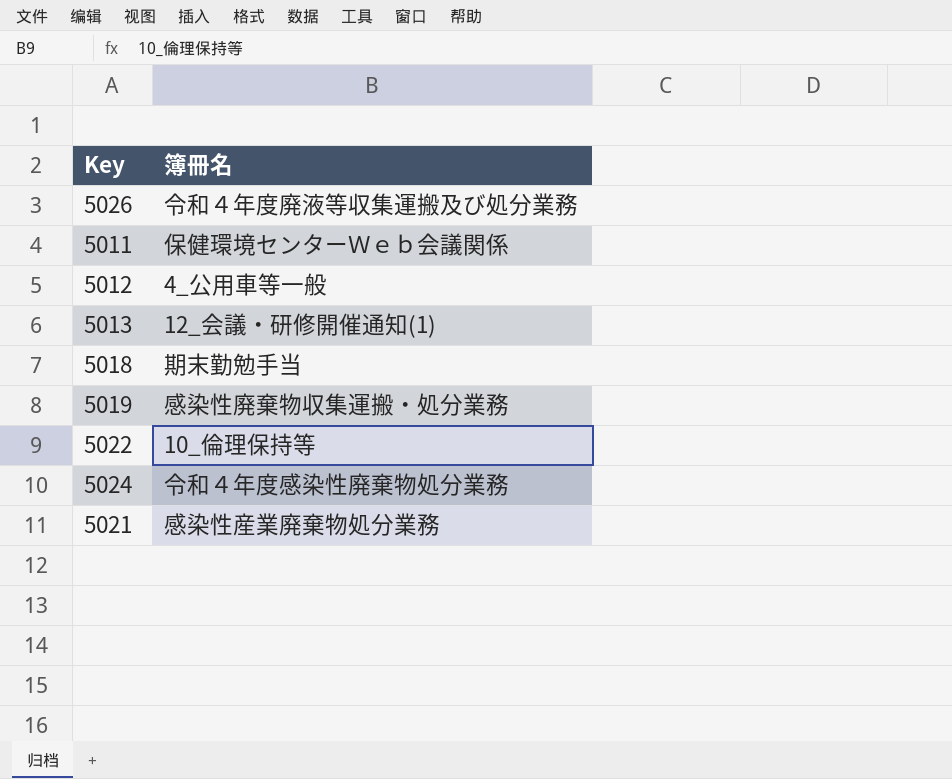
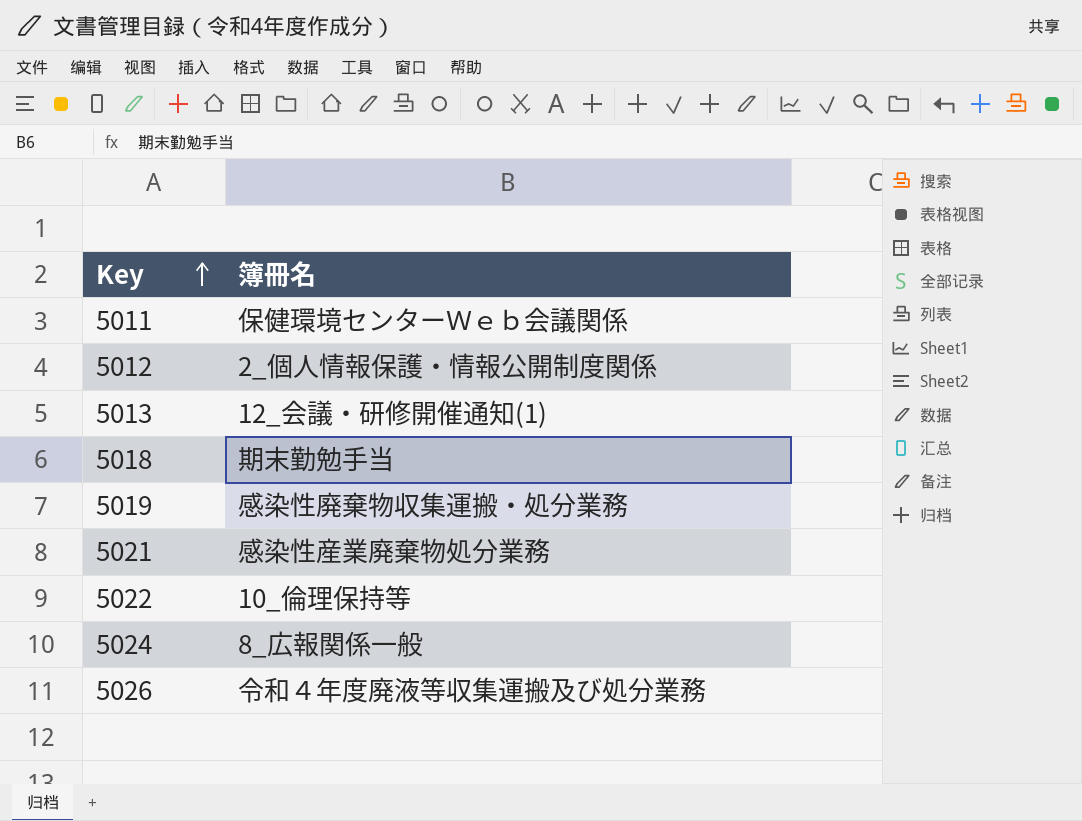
row order: none -> Key ascending
5012 | 簿冊名: 4_公用車等一般 -> 2_個人情報保護・情報公開制度関係
5024 | 簿冊名: 令和４年度感染性廃棄物処分業務 -> 8_広報関係一般

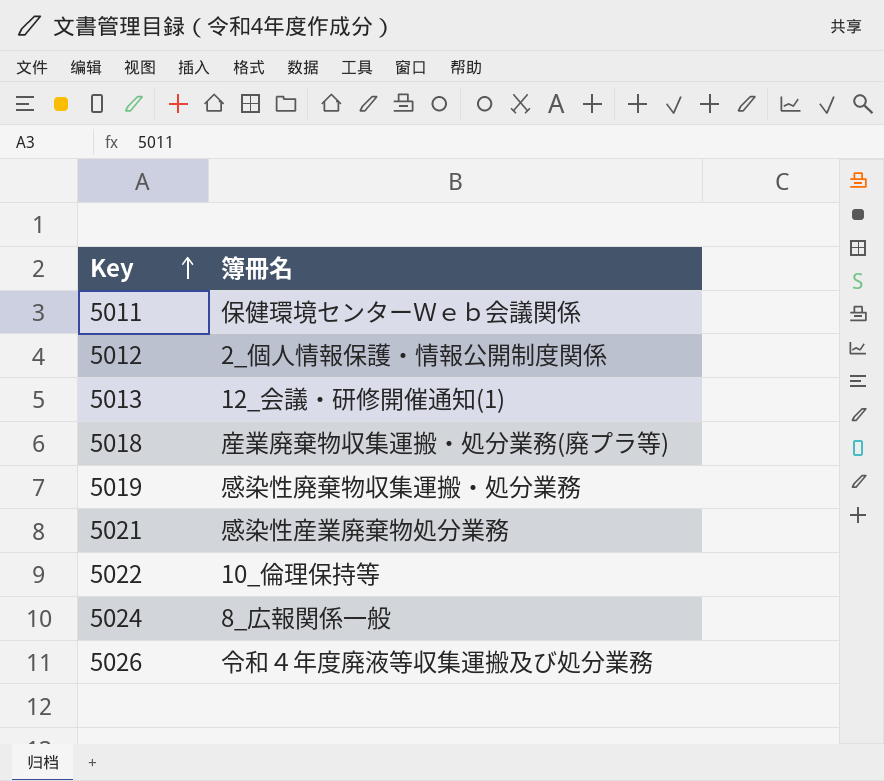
5018 | 簿冊名: 期末勤勉手当 -> 産業廃棄物収集運搬・処分業務(廃プラ等)

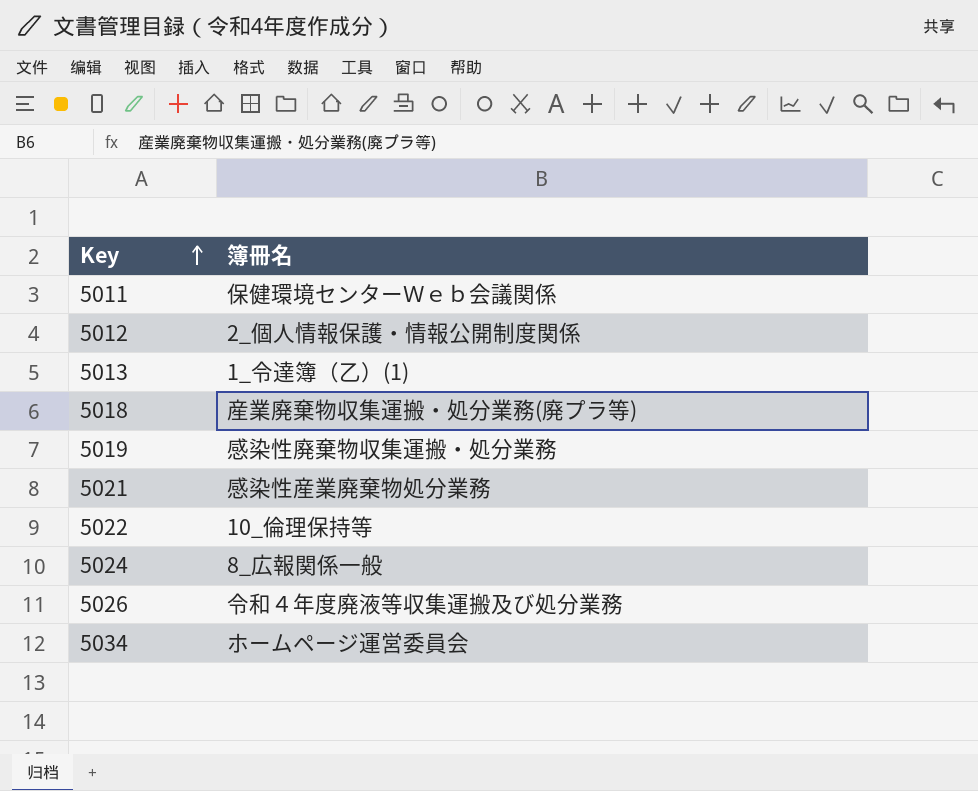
5013 | 簿冊名: 12_会議・研修開催通知(1) -> 1_令達簿（乙）(1)
row 5034: none -> ホームページ運営委員会

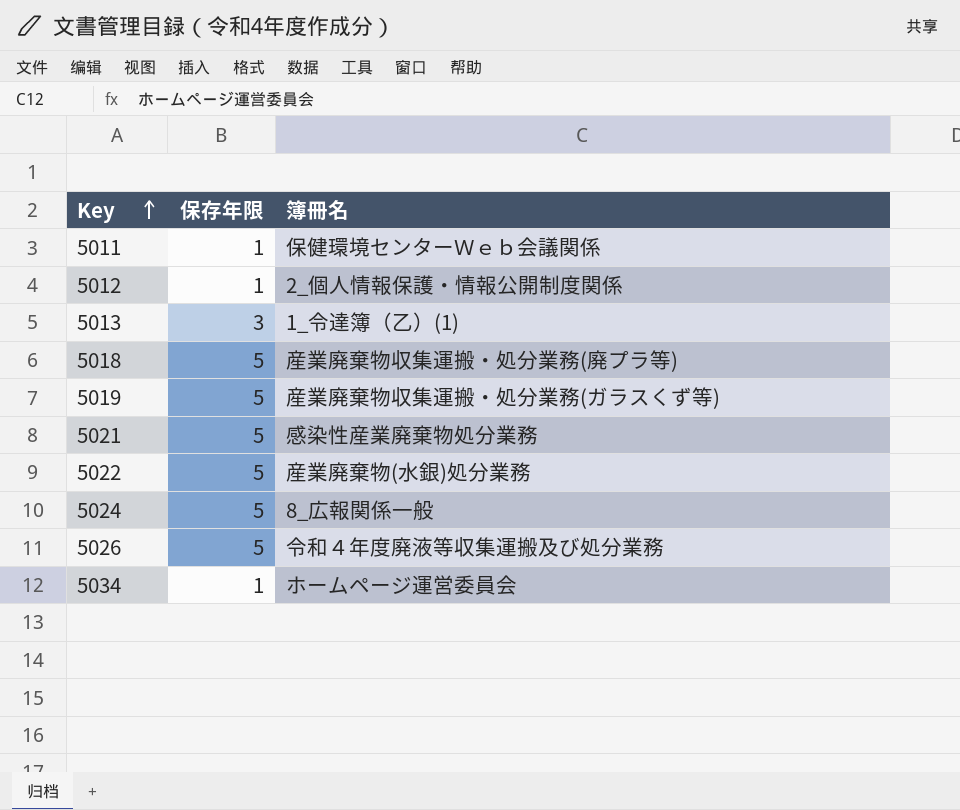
column 保存年限 | position: none -> 2
5019 | 簿冊名: 感染性廃棄物収集運搬・処分業務 -> 産業廃棄物収集運搬・処分業務(ガラスくず等)
5022 | 簿冊名: 10_倫理保持等 -> 産業廃棄物(水銀)処分業務

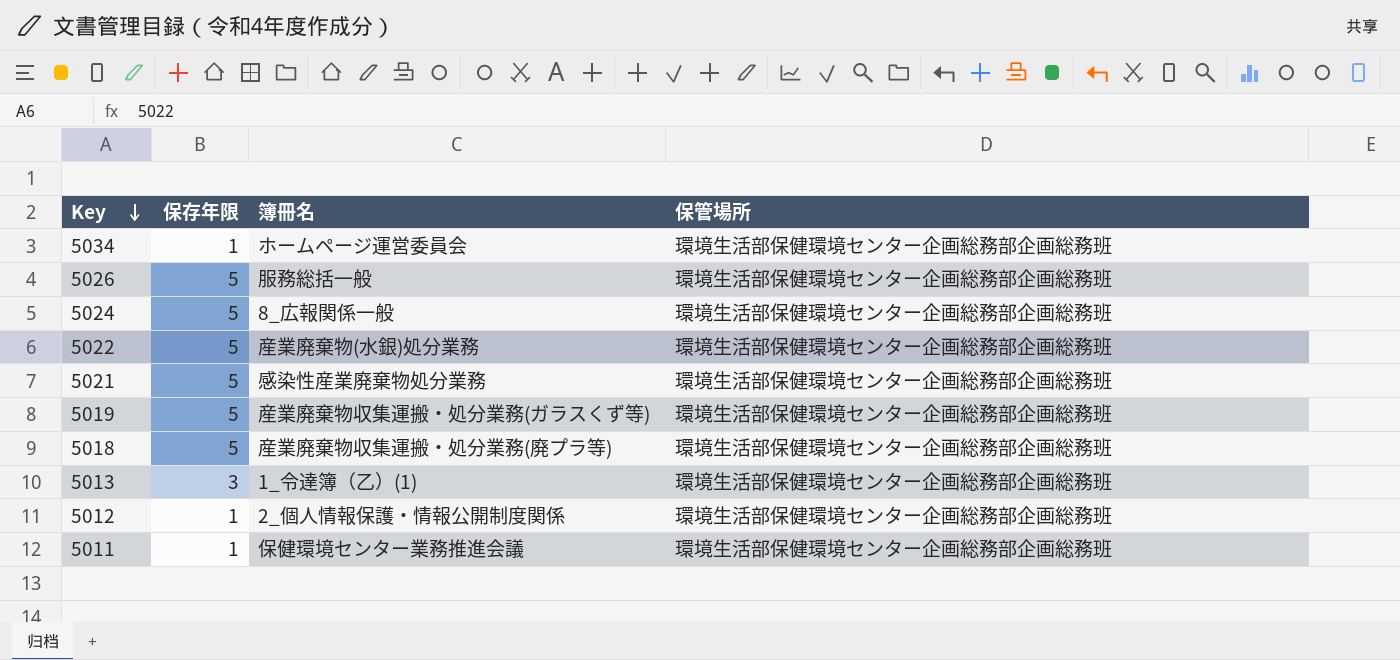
row order: Key ascending -> Key descending
column 保管場所 | position: none -> 4
5026 | 簿冊名: 令和４年度廃液等収集運搬及び処分業務 -> 服務総括一般
5011 | 簿冊名: 保健環境センターＷｅｂ会議関係 -> 保健環境センター業務推進会議

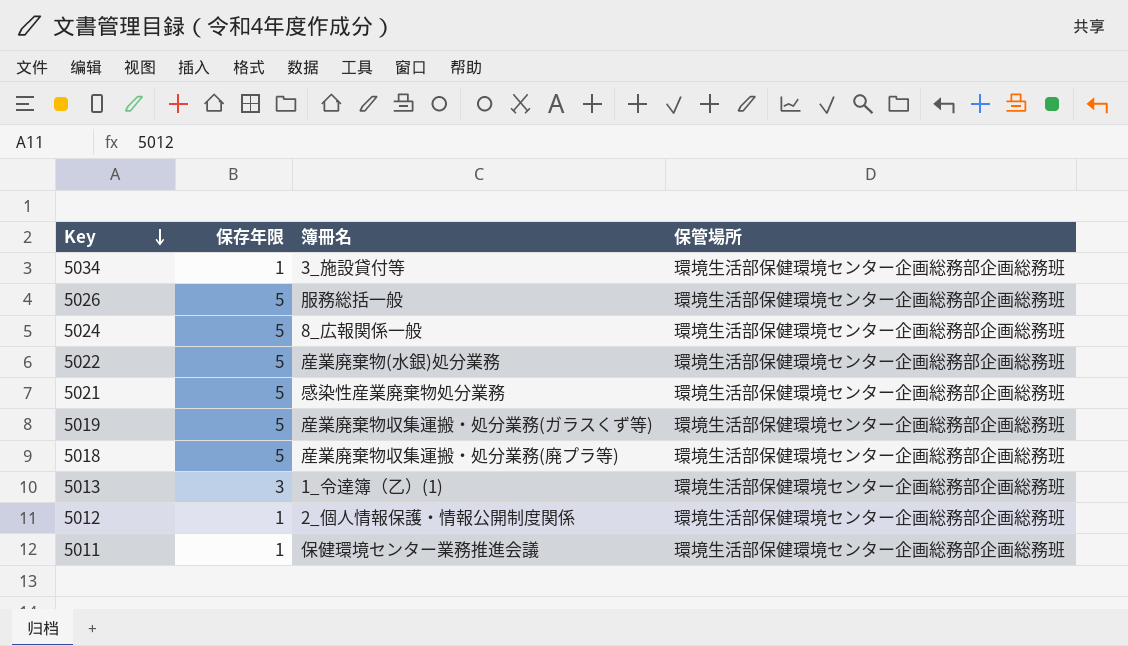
5034 | 簿冊名: ホームページ運営委員会 -> 3_施設貸付等

